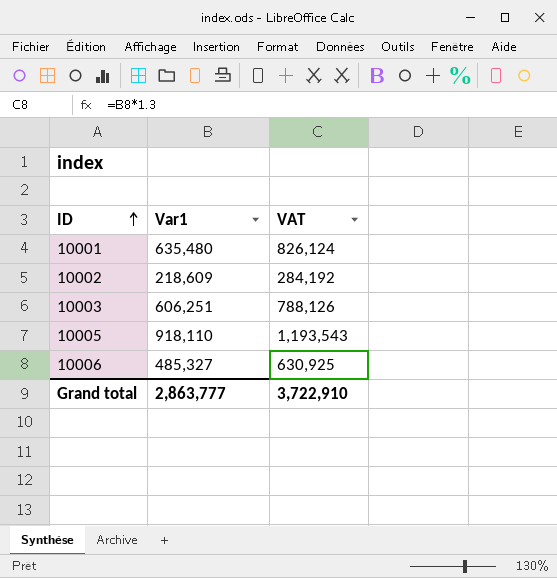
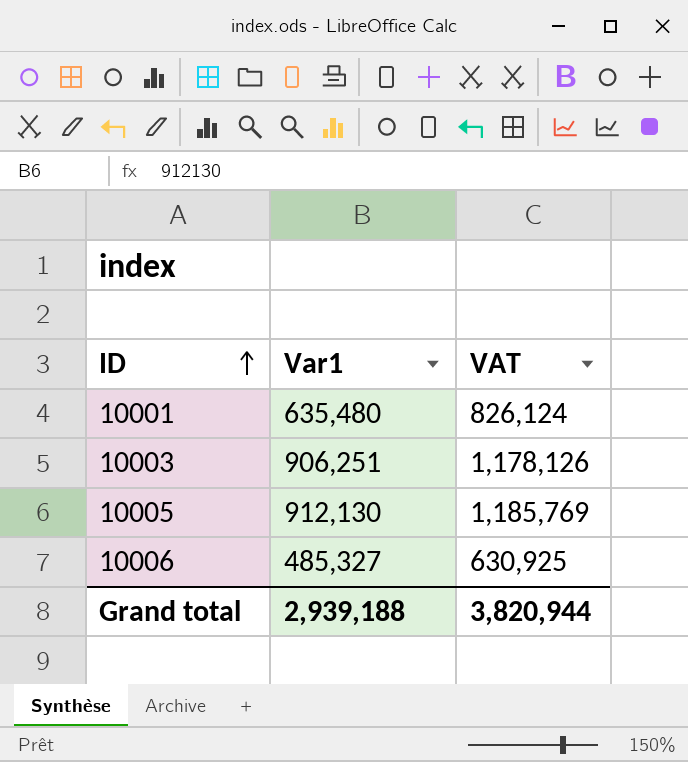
row 10002: 218,609 | 284,192 -> none
10003 | Var1: 606,251 -> 906,251
10003 | VAT: 788,126 -> 1,178,126
10005 | Var1: 918,110 -> 912,130
10005 | VAT: 1,193,543 -> 1,185,769
Grand total | Var1: 2,863,777 -> 2,939,188
Grand total | VAT: 3,722,910 -> 3,820,944

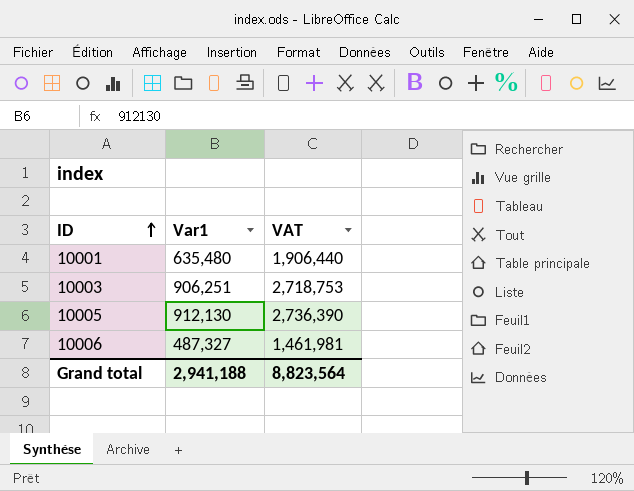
column VAT | formula: [Var1] * 1.3 -> [Var1] * 3
10006 | Var1: 485,327 -> 487,327
Grand total | Var1: 2,939,188 -> 2,941,188
Grand total | VAT: 3,820,944 -> 8,823,564

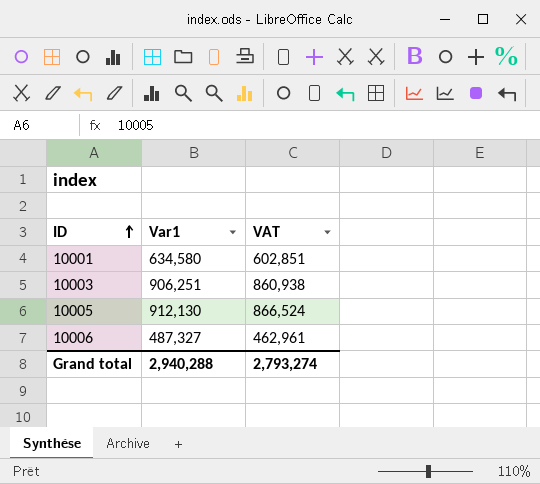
column VAT | formula: [Var1] * 3 -> [Var1] * 0.95
10001 | Var1: 635,480 -> 634,580
Grand total | Var1: 2,941,188 -> 2,940,288
Grand total | VAT: 8,823,564 -> 2,793,274

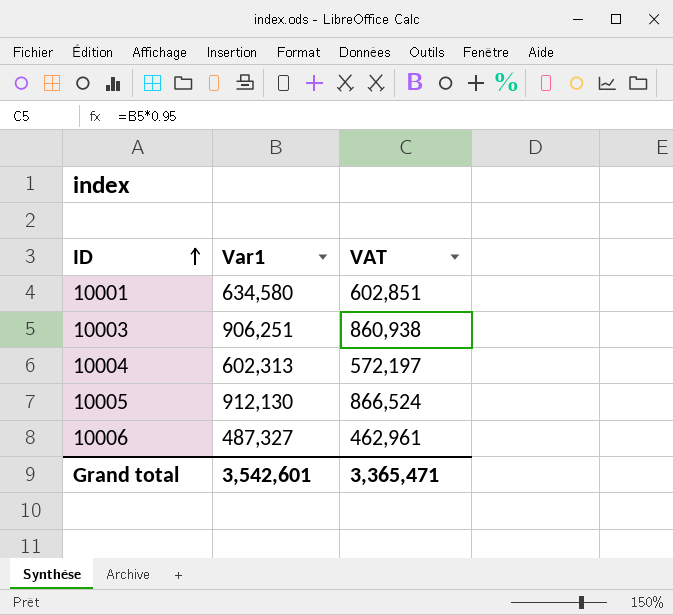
row 10004: none -> 602,313 | 572,197
Grand total | Var1: 2,940,288 -> 3,542,601
Grand total | VAT: 2,793,274 -> 3,365,471

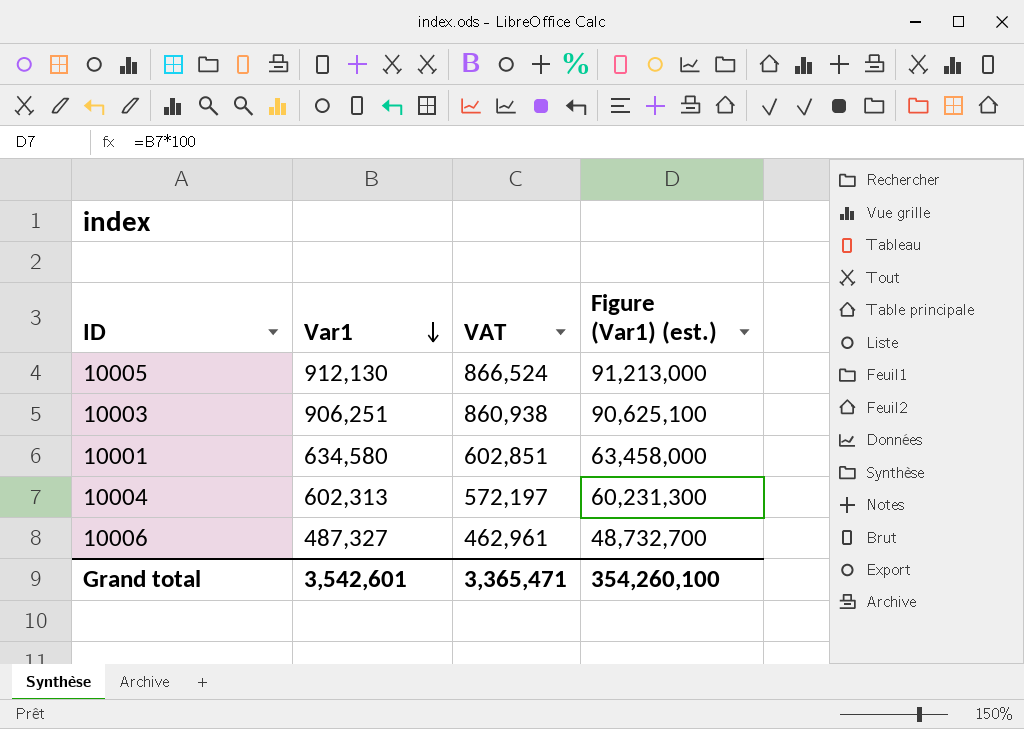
row order: ID ascending -> Var1 descending
column Figure (Var1) (est.) | formula: none -> [Var1] * 100

